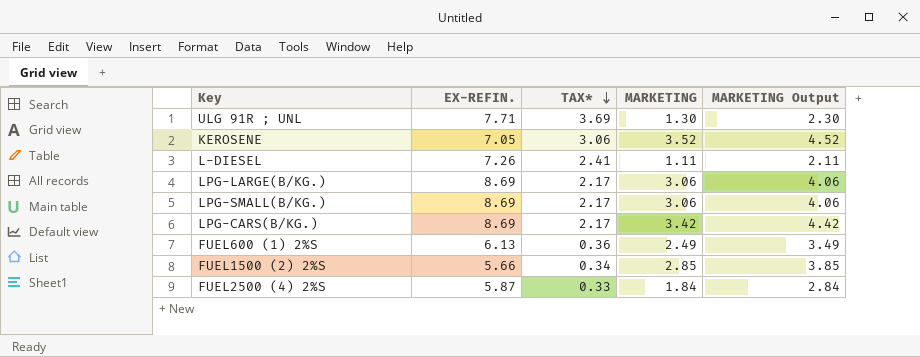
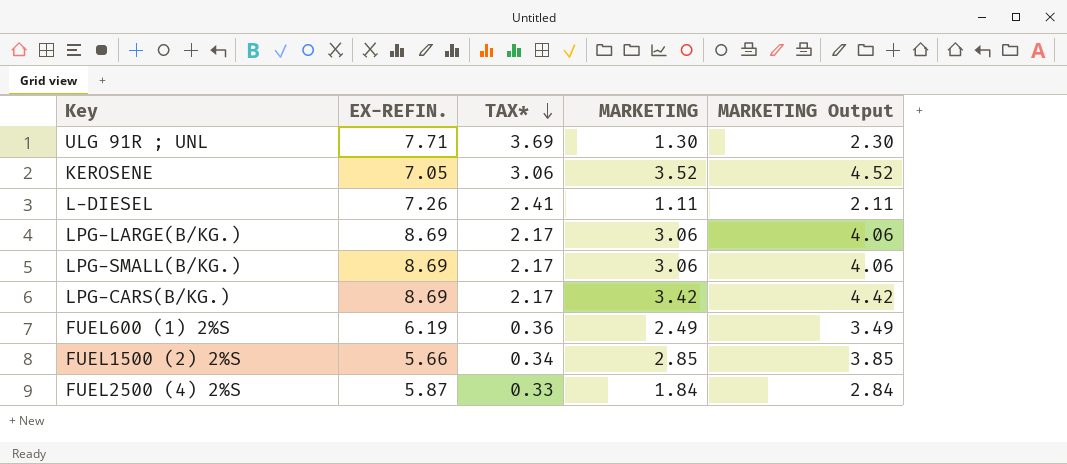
FUEL600 (1) 2%S | EX-REFIN.: 6.13 -> 6.19

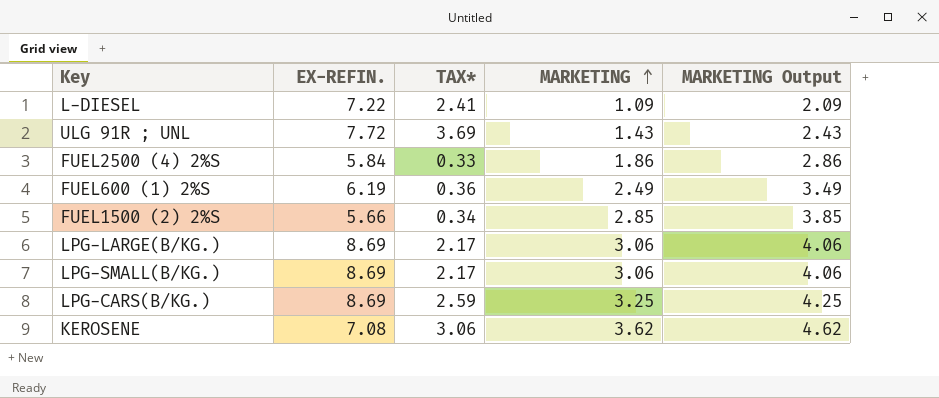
row order: TAX* descending -> MARKETING ascending
L-DIESEL | EX-REFIN.: 7.26 -> 7.22
L-DIESEL | MARKETING: 1.11 -> 1.09
L-DIESEL | MARKETING Output: 2.11 -> 2.09
ULG 91R ; UNL | EX-REFIN.: 7.71 -> 7.72
ULG 91R ; UNL | MARKETING: 1.30 -> 1.43
ULG 91R ; UNL | MARKETING Output: 2.30 -> 2.43
FUEL2500 (4) 2%S | EX-REFIN.: 5.87 -> 5.84
FUEL2500 (4) 2%S | MARKETING: 1.84 -> 1.86
FUEL2500 (4) 2%S | MARKETING Output: 2.84 -> 2.86
LPG-CARS(B/KG.) | TAX*: 2.17 -> 2.59
LPG-CARS(B/KG.) | MARKETING: 3.42 -> 3.25
LPG-CARS(B/KG.) | MARKETING Output: 4.42 -> 4.25
KEROSENE | EX-REFIN.: 7.05 -> 7.08
KEROSENE | MARKETING: 3.52 -> 3.62
KEROSENE | MARKETING Output: 4.52 -> 4.62

